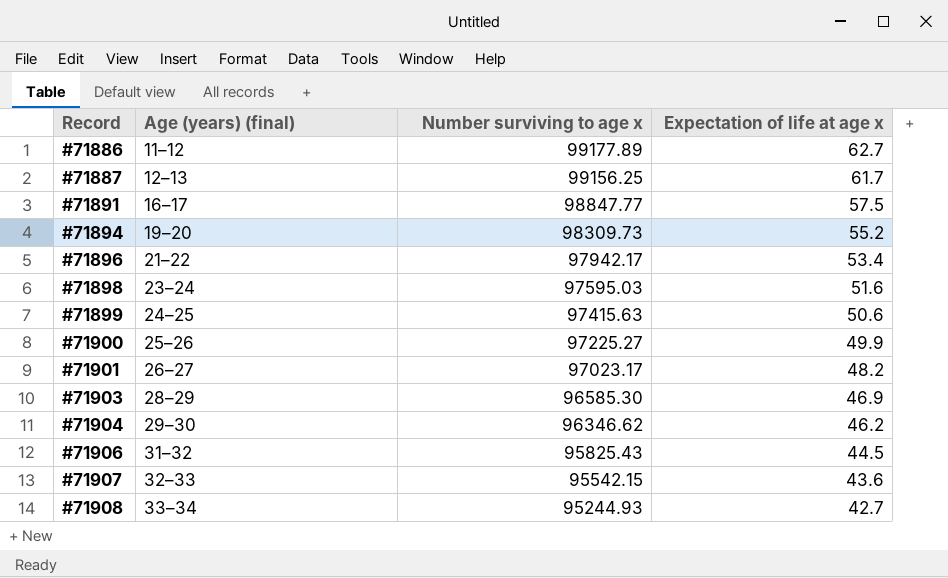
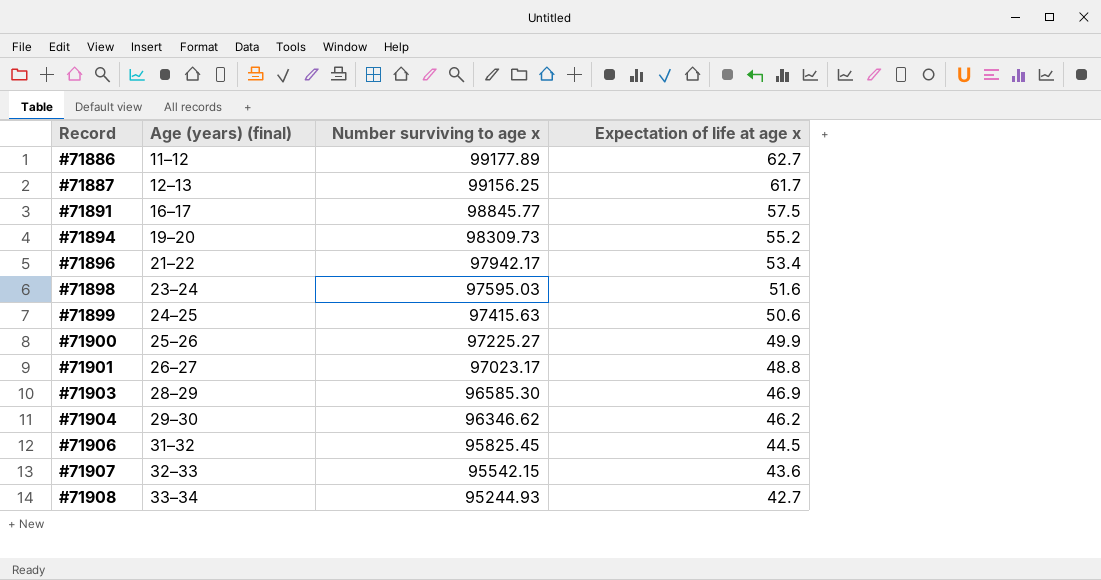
#71891 | Number surviving to age x: 98847.77 -> 98845.77
#71901 | Expectation of life at age x: 48.2 -> 48.8
#71906 | Number surviving to age x: 95825.43 -> 95825.45

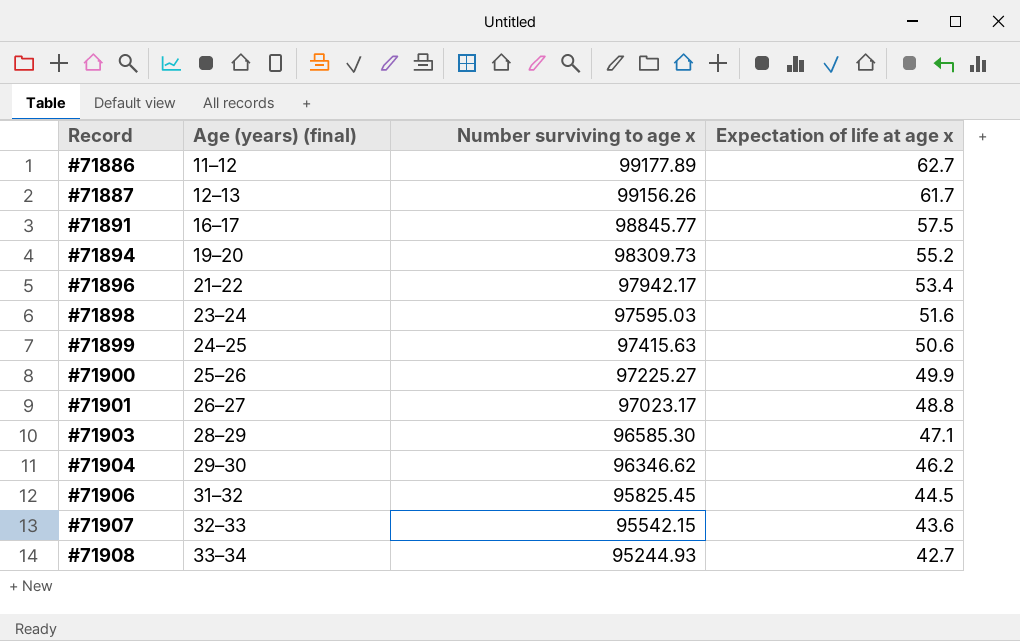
#71887 | Number surviving to age x: 99156.25 -> 99156.26
#71903 | Expectation of life at age x: 46.9 -> 47.1

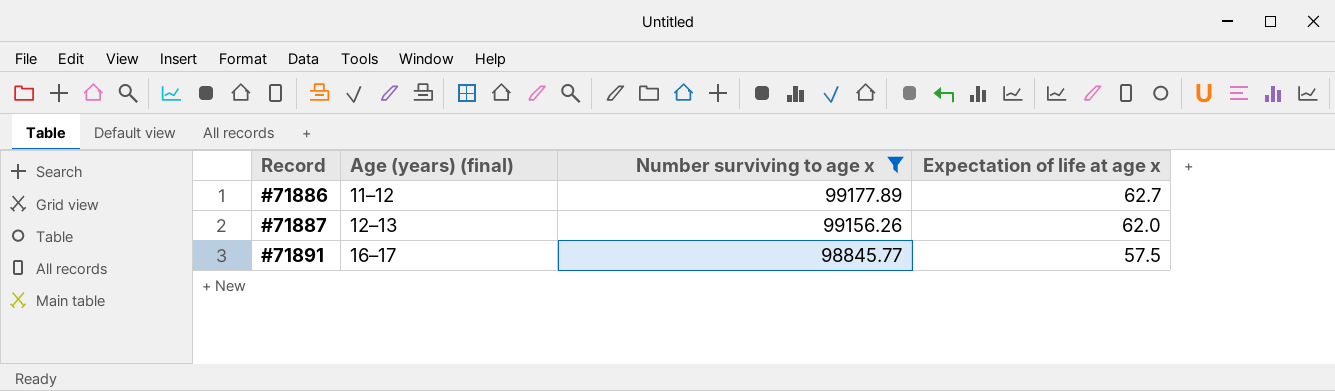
filter: none -> Number surviving to age x >= 98845.77
#71887 | Expectation of life at age x: 61.7 -> 62.0

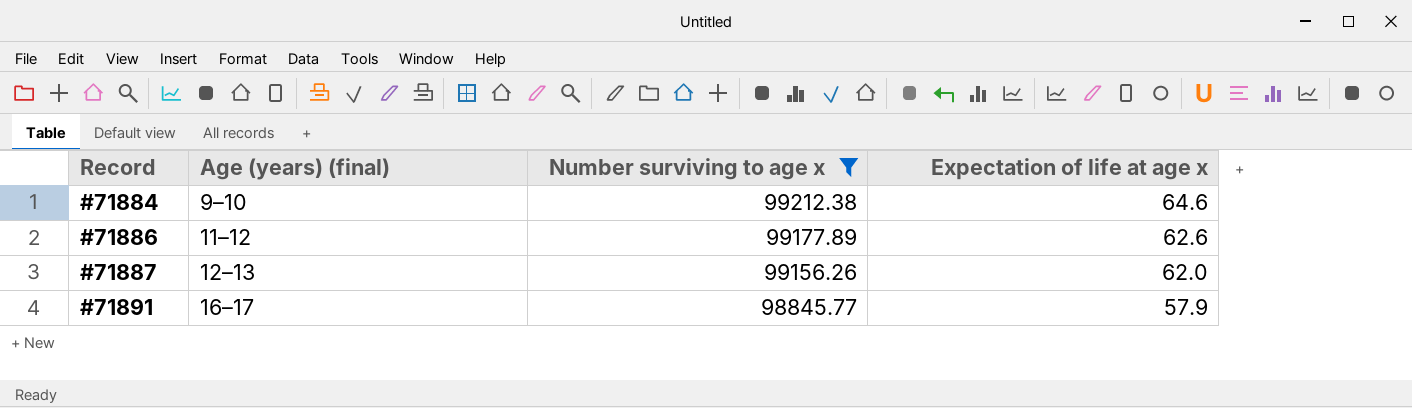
row #71884: none -> 9–10 | 99212.38 | 64.6
#71886 | Expectation of life at age x: 62.7 -> 62.6
#71891 | Expectation of life at age x: 57.5 -> 57.9

